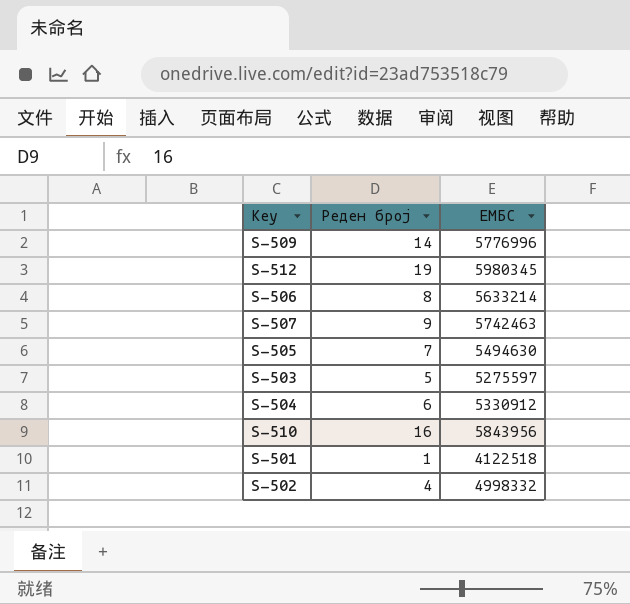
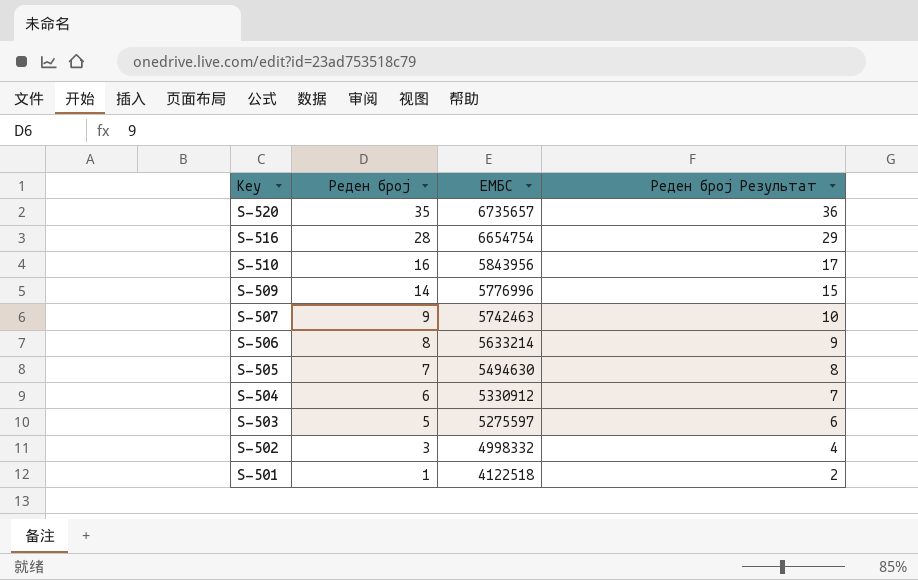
row order: none -> Key descending
column Реден број Результат | formula: none -> [Реден број] + 1
row S-512: 19 | 5980345 -> none
row S-520: none -> 35 | 6735657 | 36
row S-516: none -> 28 | 6654754 | 29
S-502 | Реден број: 4 -> 3

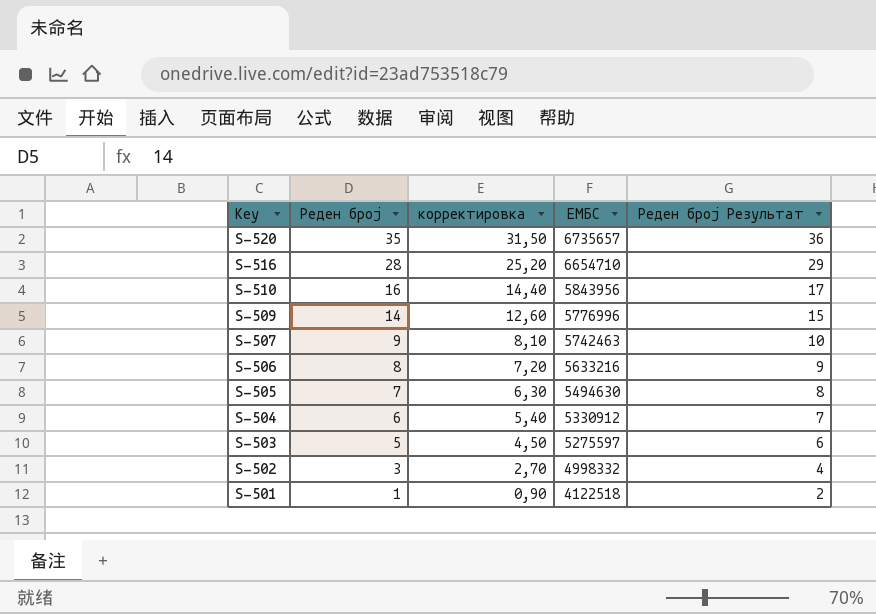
column корректировка | formula: none -> [Реден број] * 0,9
S-516 | ЕМБС: 6654754 -> 6654710
S-506 | ЕМБС: 5633214 -> 5633216

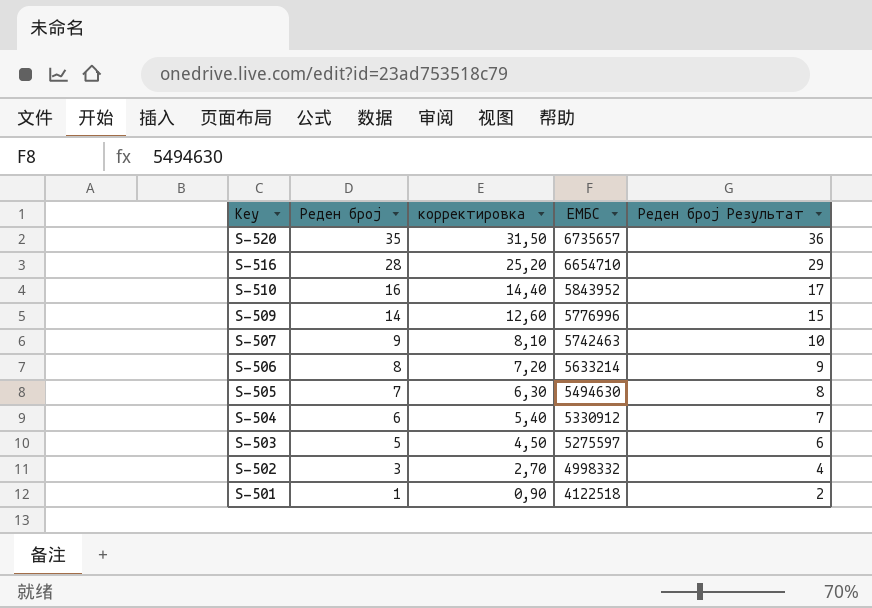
S-510 | ЕМБС: 5843956 -> 5843952
S-506 | ЕМБС: 5633216 -> 5633214

